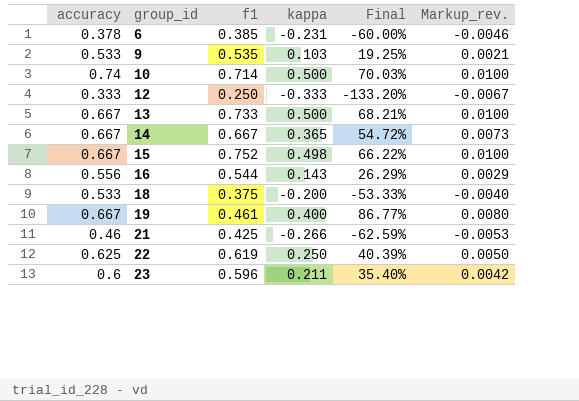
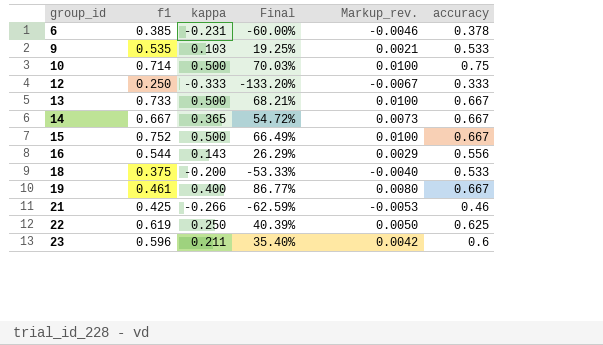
column accuracy | position: 1 -> 6
10 | accuracy: 0.74 -> 0.75
15 | kappa: 0.498 -> 0.500
15 | Final: 66.22% -> 66.49%

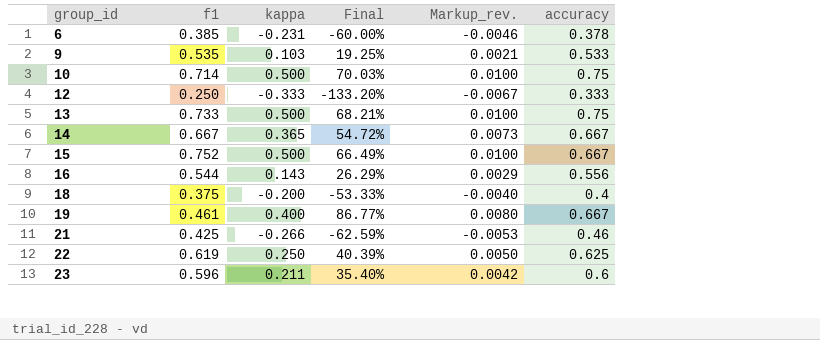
13 | accuracy: 0.667 -> 0.75
18 | accuracy: 0.533 -> 0.4

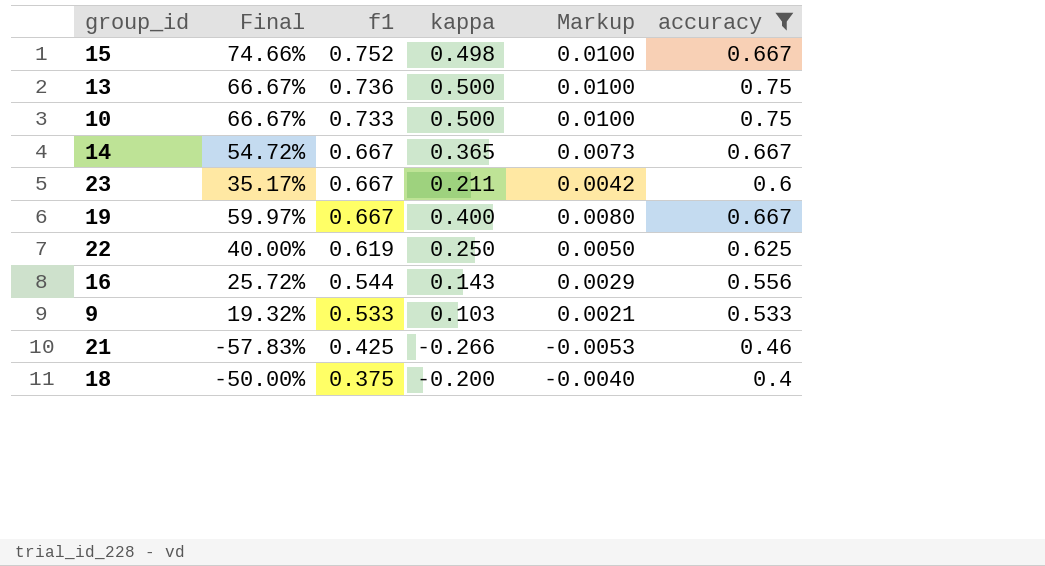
filter: none -> accuracy >= 0.4
row order: group_id ascending -> f1 descending
column Final | formula: [kappa] / [f1] -> [kappa] / [accuracy]
column Final | position: 4 -> 2
column name: Markup_rev. -> Markup
15 | kappa: 0.500 -> 0.498
13 | f1: 0.733 -> 0.736
10 | f1: 0.714 -> 0.733
23 | f1: 0.596 -> 0.667
19 | f1: 0.461 -> 0.667
9 | f1: 0.535 -> 0.533

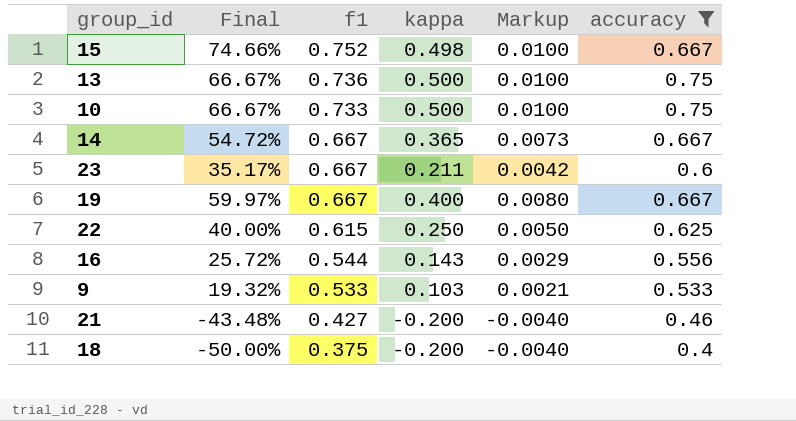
22 | f1: 0.619 -> 0.615
21 | Final: -57.83% -> -43.48%
21 | f1: 0.425 -> 0.427
21 | kappa: -0.266 -> -0.200
21 | Markup: -0.0053 -> -0.0040

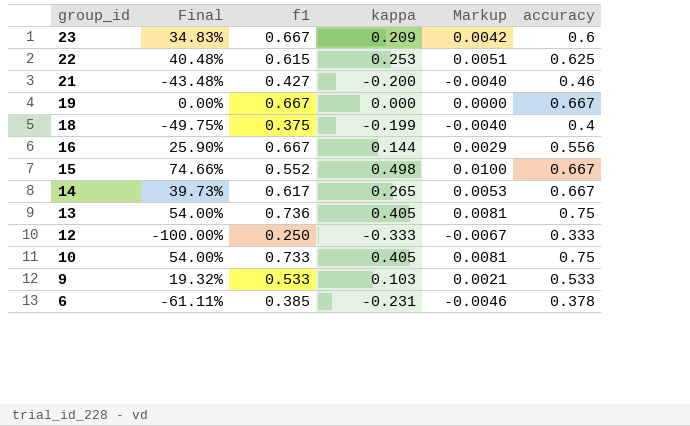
filter: accuracy >= 0.4 -> none
row order: f1 descending -> group_id descending
23 | Final: 35.17% -> 34.83%
23 | kappa: 0.211 -> 0.209
22 | Final: 40.00% -> 40.48%
22 | kappa: 0.250 -> 0.253
22 | Markup: 0.0050 -> 0.0051
19 | Final: 59.97% -> 0.00%
19 | kappa: 0.400 -> 0.000
19 | Markup: 0.0080 -> 0.0000
18 | Final: -50.00% -> -49.75%
18 | kappa: -0.200 -> -0.199
16 | Final: 25.72% -> 25.90%
16 | f1: 0.544 -> 0.667
16 | kappa: 0.143 -> 0.144
15 | f1: 0.752 -> 0.552
14 | Final: 54.72% -> 39.73%
14 | f1: 0.667 -> 0.617
14 | kappa: 0.365 -> 0.265
14 | Markup: 0.0073 -> 0.0053
13 | Final: 66.67% -> 54.00%
13 | kappa: 0.500 -> 0.405
13 | Markup: 0.0100 -> 0.0081
10 | Final: 66.67% -> 54.00%
10 | kappa: 0.500 -> 0.405
10 | Markup: 0.0100 -> 0.0081

